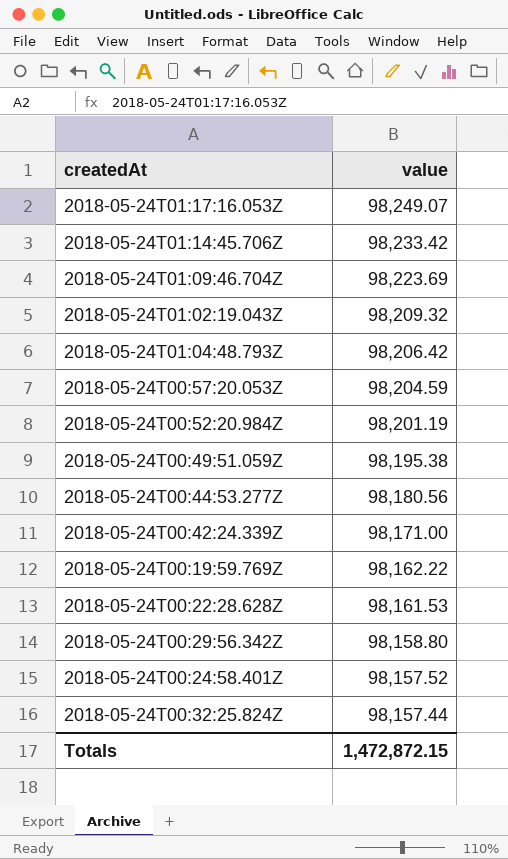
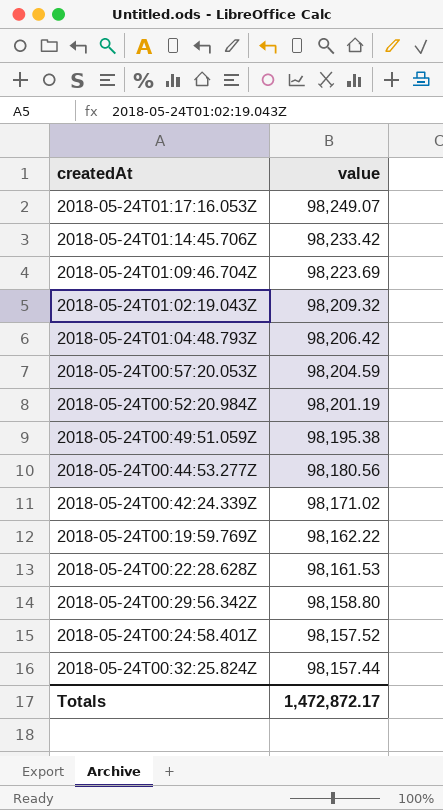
2018-05-24T00:42:24.339Z | value: 98,171.00 -> 98,171.02
Totals | value: 1,472,872.15 -> 1,472,872.17

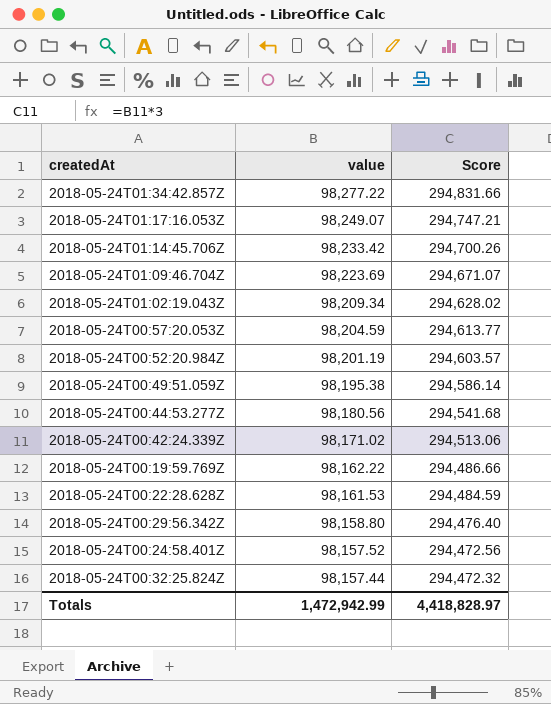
column Score | formula: none -> [value] * 3
row 2018-05-24T01:04:48.793Z: 98,206.42 -> none
row 2018-05-24T01:34:42.857Z: none -> 98,277.22 | 294,831.66
2018-05-24T01:02:19.043Z | value: 98,209.32 -> 98,209.34
Totals | value: 1,472,872.17 -> 1,472,942.99

